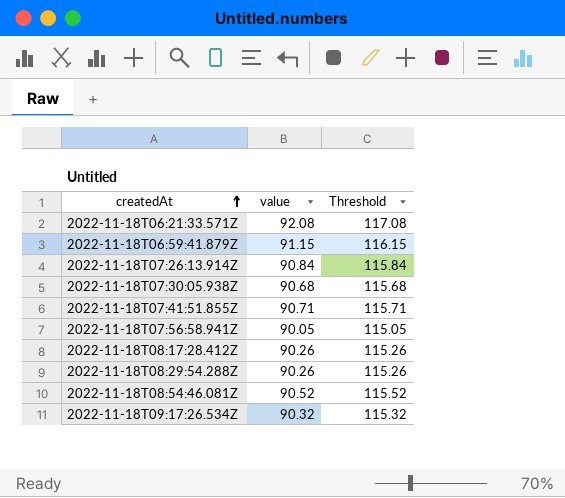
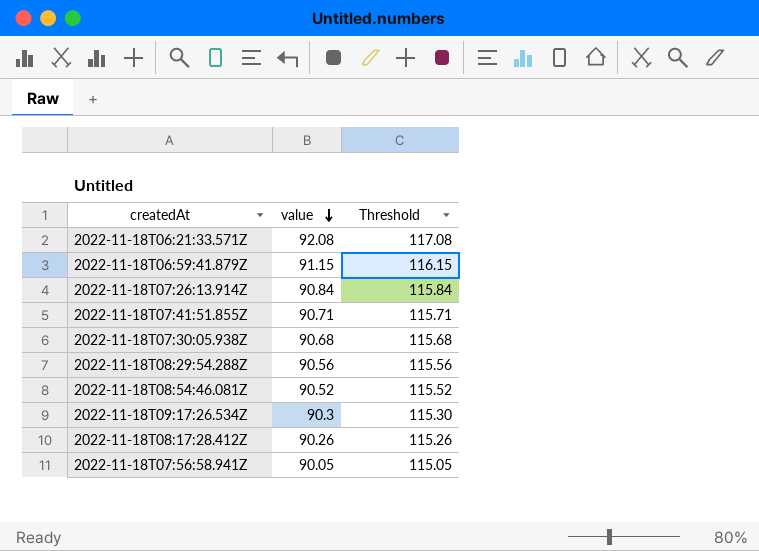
row order: createdAt ascending -> value descending
2022-11-18T08:29:54.288Z | value: 90.26 -> 90.56
2022-11-18T08:29:54.288Z | Threshold: 115.26 -> 115.56
2022-11-18T09:17:26.534Z | value: 90.32 -> 90.3
2022-11-18T09:17:26.534Z | Threshold: 115.32 -> 115.30

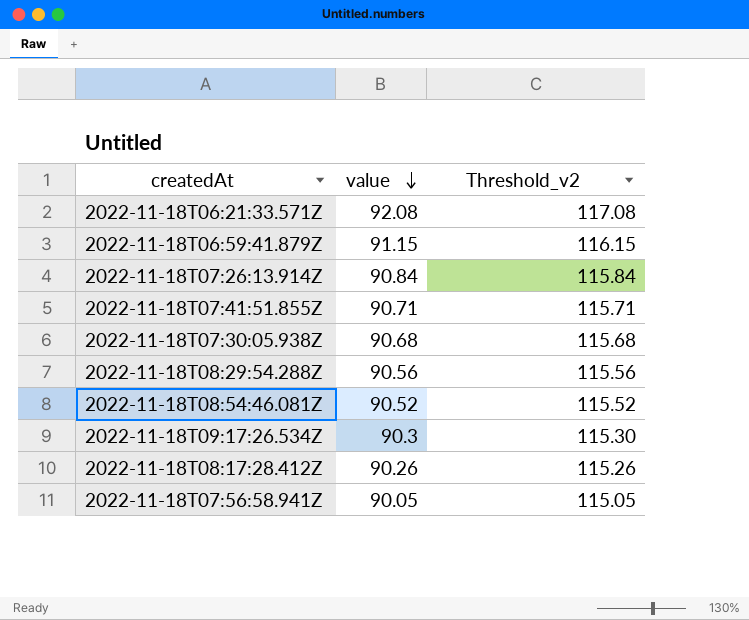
column name: Threshold -> Threshold_v2

